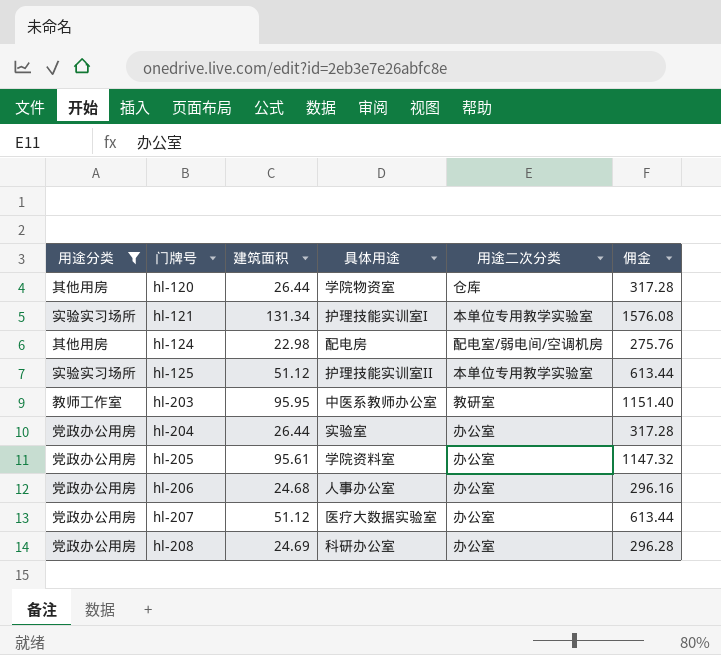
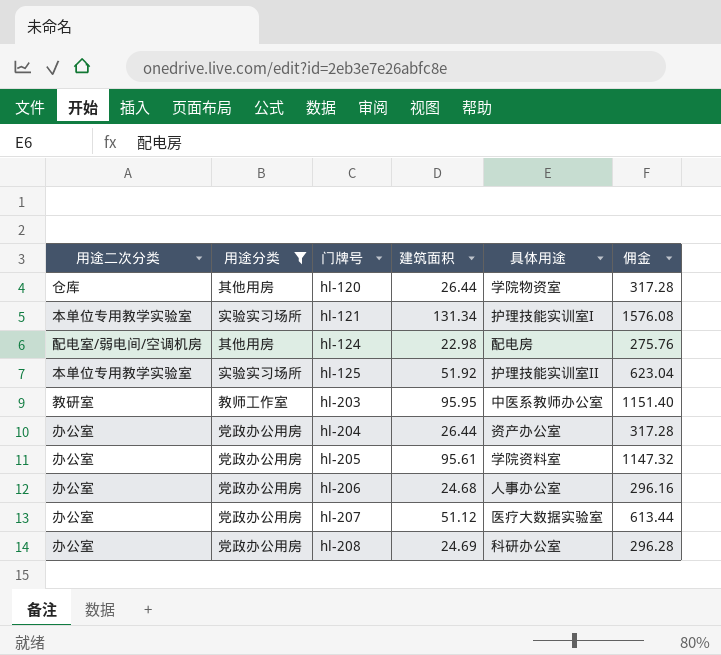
column 用途二次分类 | position: 5 -> 1
hl-125 | 建筑面积: 51.12 -> 51.92
hl-125 | 佣金: 613.44 -> 623.04
hl-204 | 具体用途: 实验室 -> 资产办公室

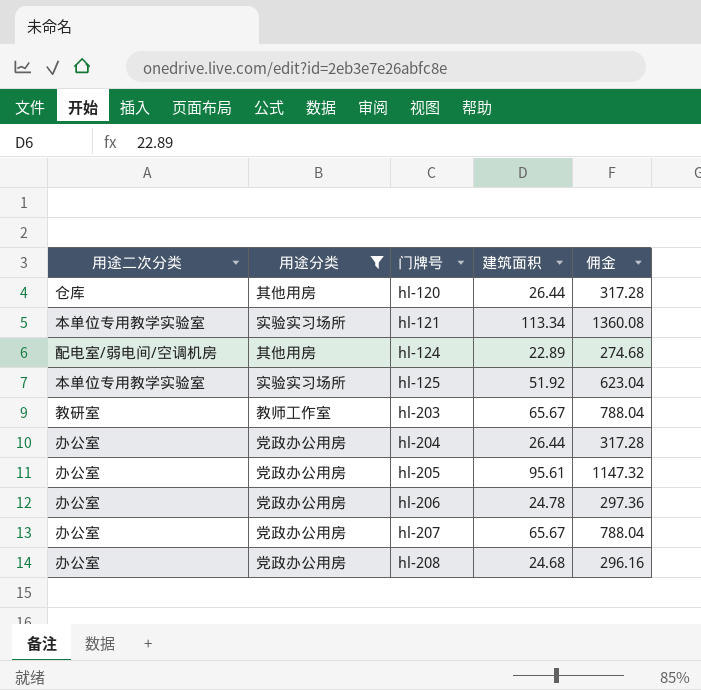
column 具体用途 | position: 5 -> none
hl-121 | 建筑面积: 131.34 -> 113.34
hl-121 | 佣金: 1576.08 -> 1360.08
hl-124 | 建筑面积: 22.98 -> 22.89
hl-124 | 佣金: 275.76 -> 274.68
hl-203 | 建筑面积: 95.95 -> 65.67
hl-203 | 佣金: 1151.40 -> 788.04
hl-206 | 建筑面积: 24.68 -> 24.78
hl-206 | 佣金: 296.16 -> 297.36
hl-207 | 建筑面积: 51.12 -> 65.67
hl-207 | 佣金: 613.44 -> 788.04
hl-208 | 建筑面积: 24.69 -> 24.68
hl-208 | 佣金: 296.28 -> 296.16

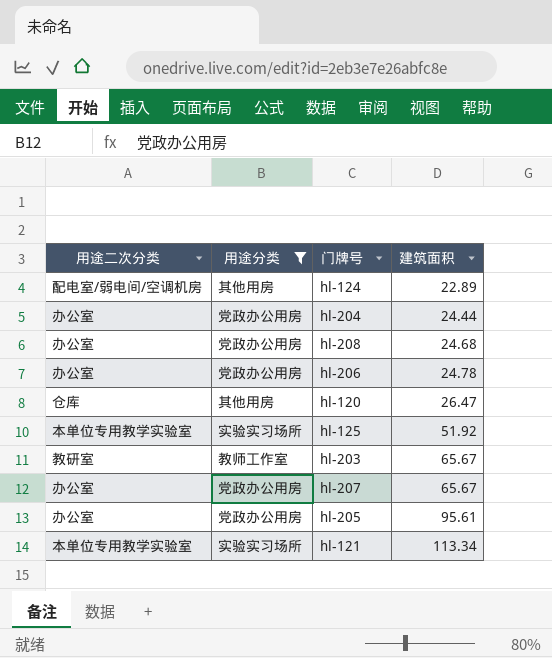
row order: 门牌号 ascending -> 建筑面积 ascending
column 佣金 | formula: [建筑面积] * 12 -> none
hl-204 | 建筑面积: 26.44 -> 24.44
hl-120 | 建筑面积: 26.44 -> 26.47

